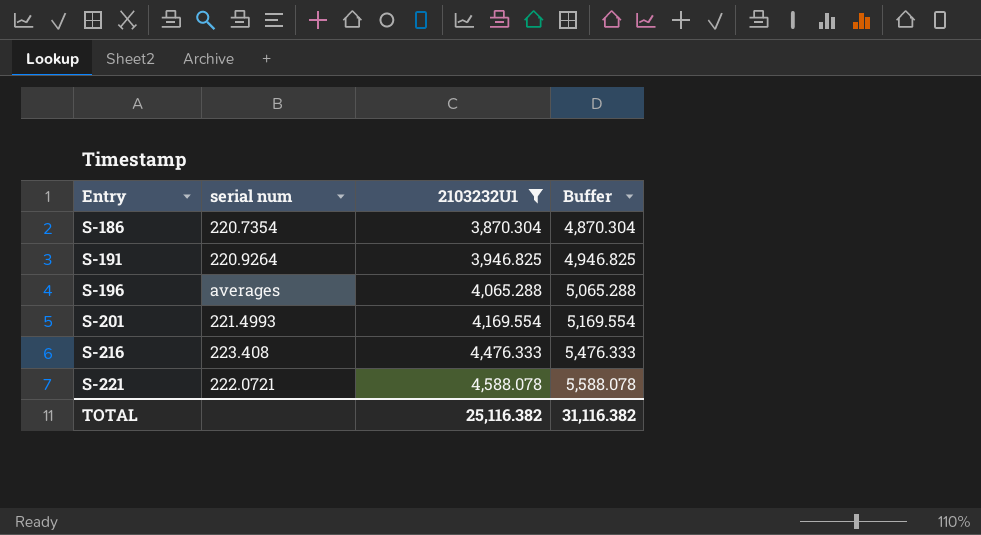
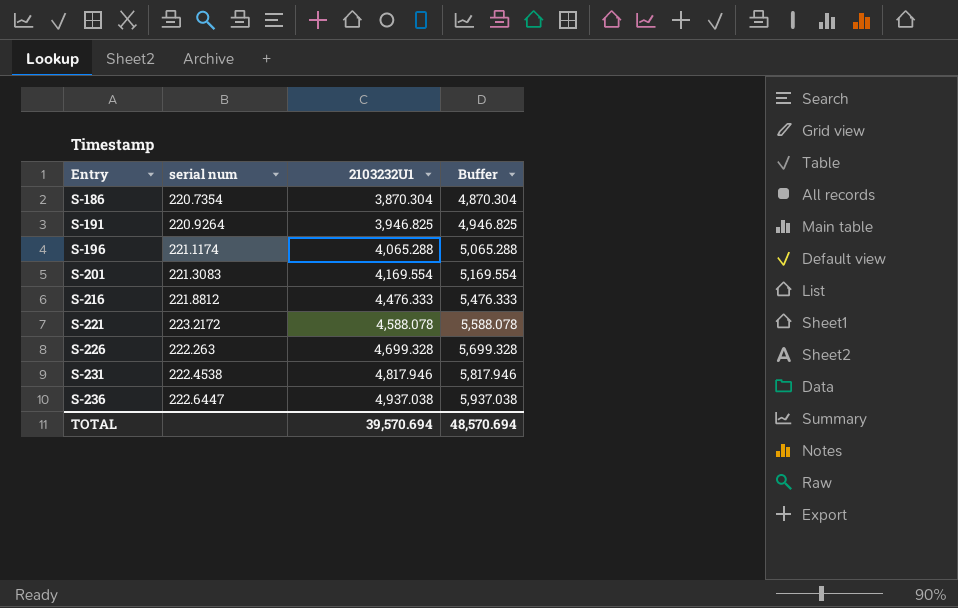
filter: 2103232U1 <= 4,588.078 -> none
S-196 | serial num: averages -> 221.1174
S-201 | serial num: 221.4993 -> 221.3083
S-216 | serial num: 223.408 -> 221.8812
S-221 | serial num: 222.0721 -> 223.2172
TOTAL | 2103232U1: 25,116.382 -> 39,570.694
TOTAL | Buffer: 31,116.382 -> 48,570.694

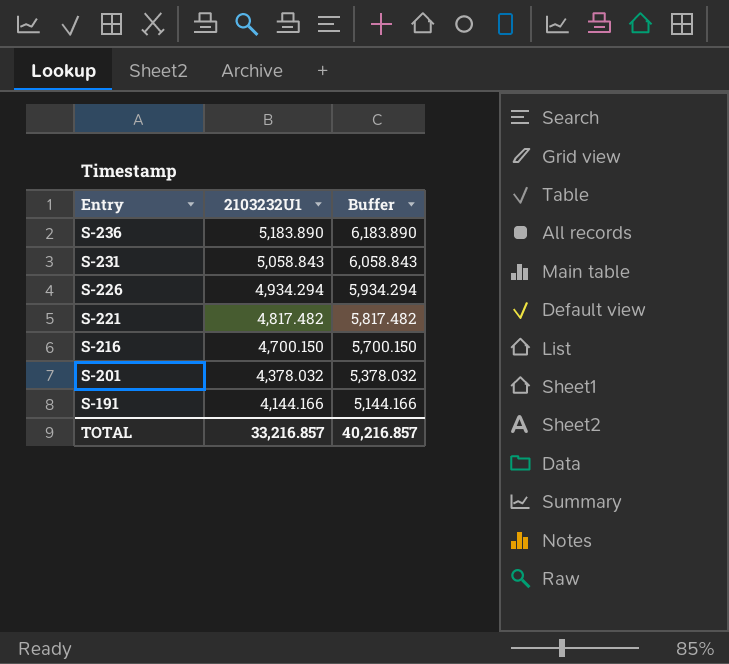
row order: Entry ascending -> Entry descending
column serial num | position: 2 -> none
row S-186: 220.7354 | 3,870.304 | 4,870.304 -> none
row S-196: 221.1174 | 4,065.288 | 5,065.288 -> none
S-236 | 2103232U1: 4,937.038 -> 5,183.890
S-236 | Buffer: 5,937.038 -> 6,183.890
S-231 | 2103232U1: 4,817.946 -> 5,058.843
S-231 | Buffer: 5,817.946 -> 6,058.843
S-226 | 2103232U1: 4,699.328 -> 4,934.294
S-226 | Buffer: 5,699.328 -> 5,934.294
S-221 | 2103232U1: 4,588.078 -> 4,817.482
S-221 | Buffer: 5,588.078 -> 5,817.482
S-216 | 2103232U1: 4,476.333 -> 4,700.150
S-216 | Buffer: 5,476.333 -> 5,700.150
S-201 | 2103232U1: 4,169.554 -> 4,378.032
S-201 | Buffer: 5,169.554 -> 5,378.032
S-191 | 2103232U1: 3,946.825 -> 4,144.166
S-191 | Buffer: 4,946.825 -> 5,144.166
TOTAL | 2103232U1: 39,570.694 -> 33,216.857
TOTAL | Buffer: 48,570.694 -> 40,216.857

